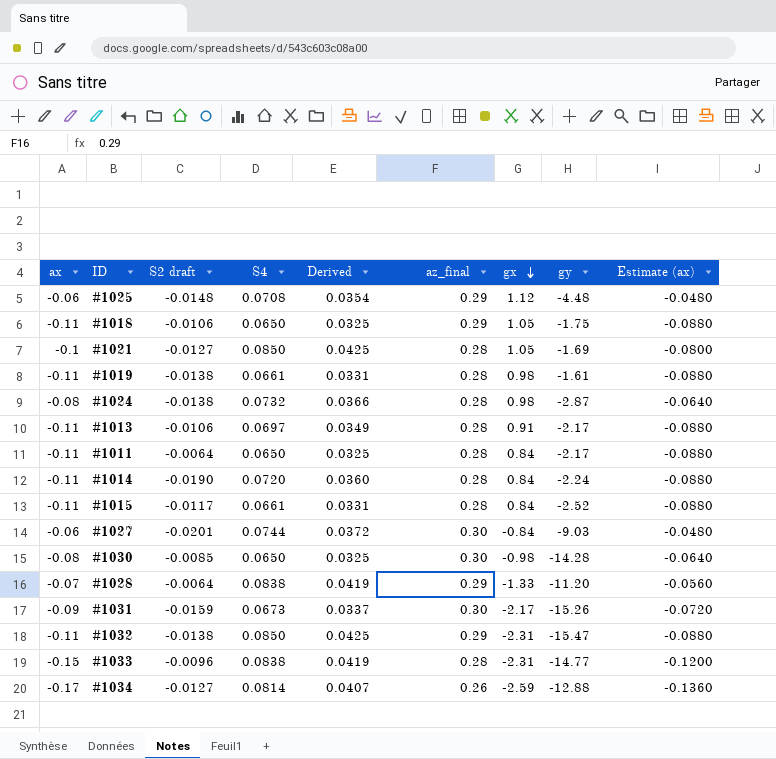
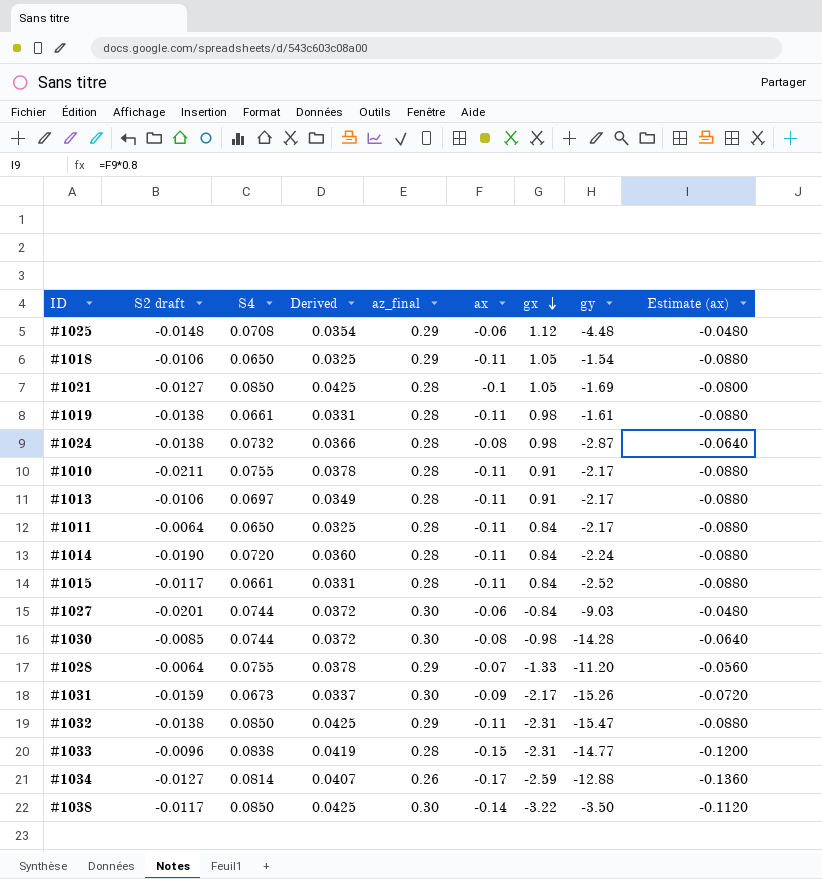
column ax | position: 1 -> 6
#1018 | gy: -1.75 -> -1.54
row #1010: none -> -0.0211 | 0.0755 | 0.0378 | 0.28 | -0.11 | 0.91 | -2.17 | -0.0880
#1030 | S4: 0.0650 -> 0.0744
#1030 | Derived: 0.0325 -> 0.0372
#1028 | S4: 0.0838 -> 0.0755
#1028 | Derived: 0.0419 -> 0.0378
row #1038: none -> -0.0117 | 0.0850 | 0.0425 | 0.30 | -0.14 | -3.22 | -3.50 | -0.1120

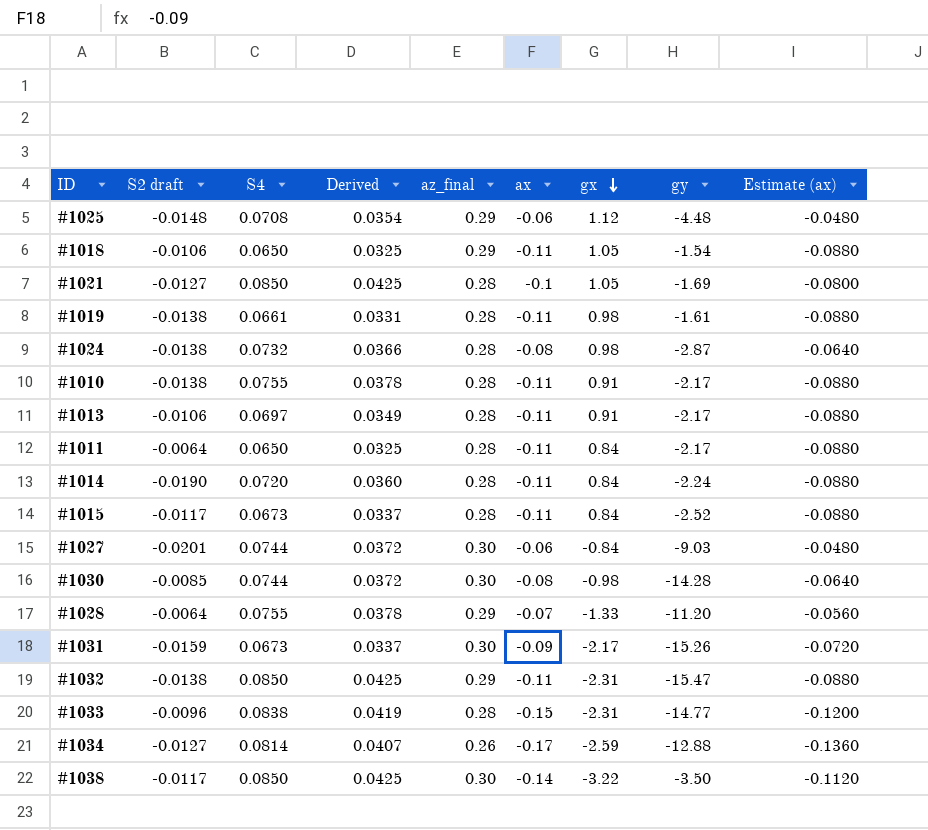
#1010 | S2 draft: -0.0211 -> -0.0138
#1015 | S4: 0.0661 -> 0.0673
#1015 | Derived: 0.0331 -> 0.0337

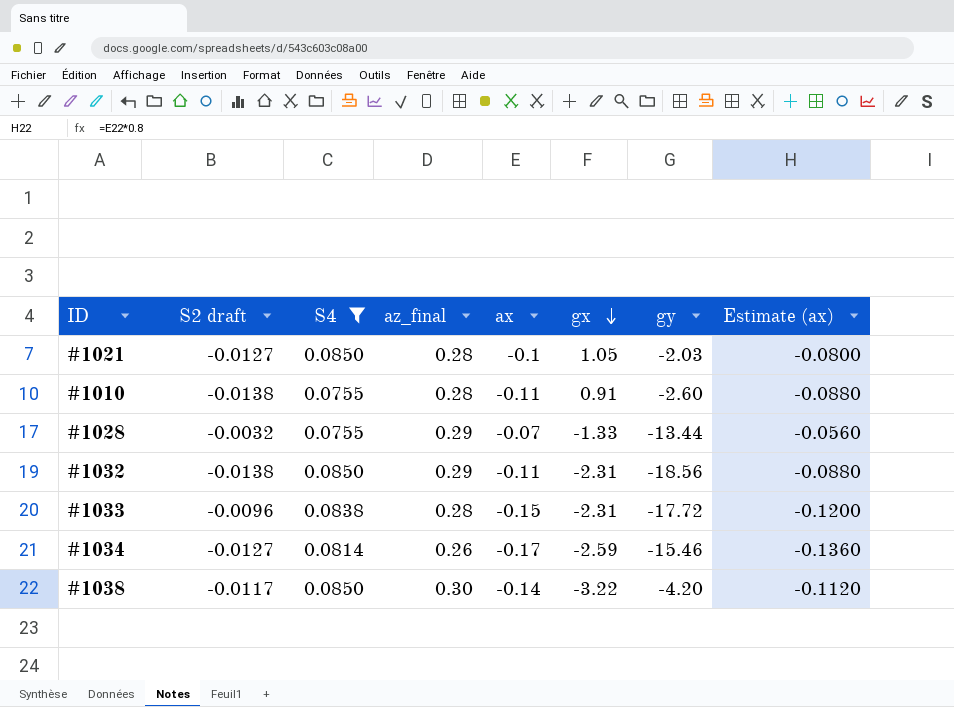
filter: none -> S4 >= 0.0755
column Derived | formula: [S4] * 0.5 -> none
#1021 | gy: -1.69 -> -2.03
#1010 | gy: -2.17 -> -2.60
#1028 | S2 draft: -0.0064 -> -0.0032
#1028 | gy: -11.20 -> -13.44
#1032 | gy: -15.47 -> -18.56
#1033 | gy: -14.77 -> -17.72
#1034 | gy: -12.88 -> -15.46
#1038 | gy: -3.50 -> -4.20

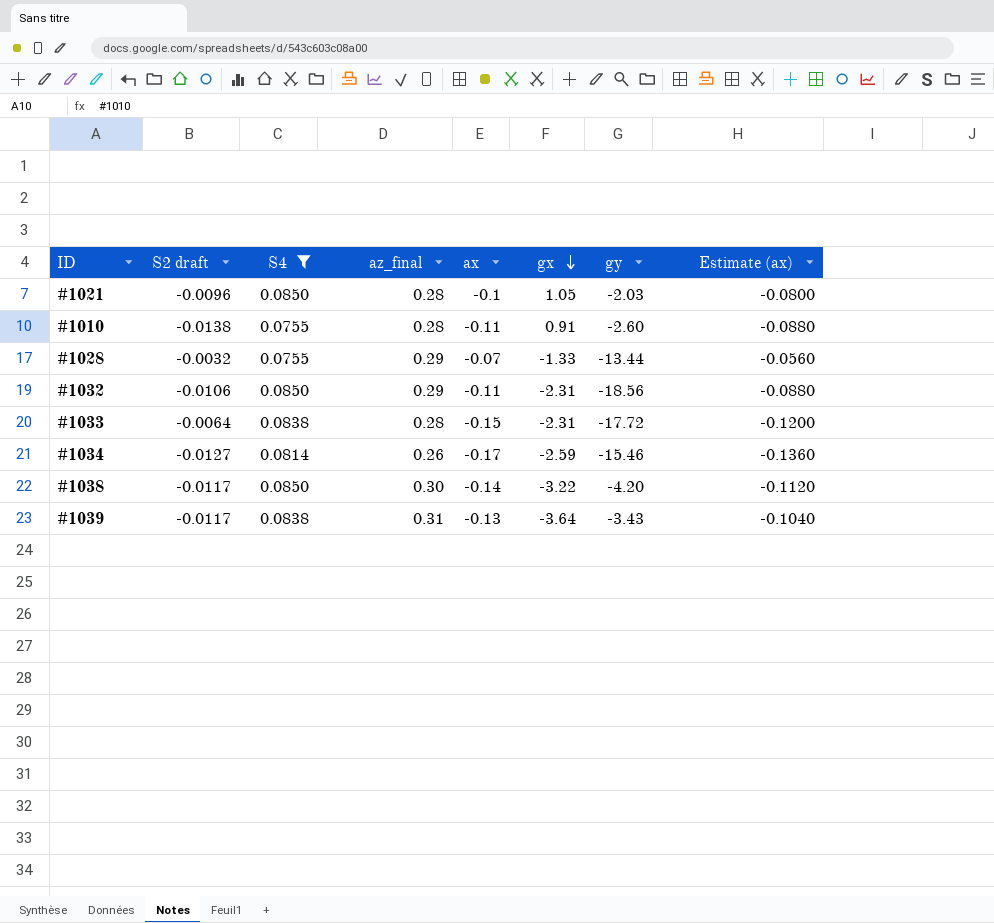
#1021 | S2 draft: -0.0127 -> -0.0096
#1032 | S2 draft: -0.0138 -> -0.0106
#1033 | S2 draft: -0.0096 -> -0.0064
row #1039: none -> -0.0117 | 0.0838 | 0.31 | -0.13 | -3.64 | -3.43 | -0.1040

